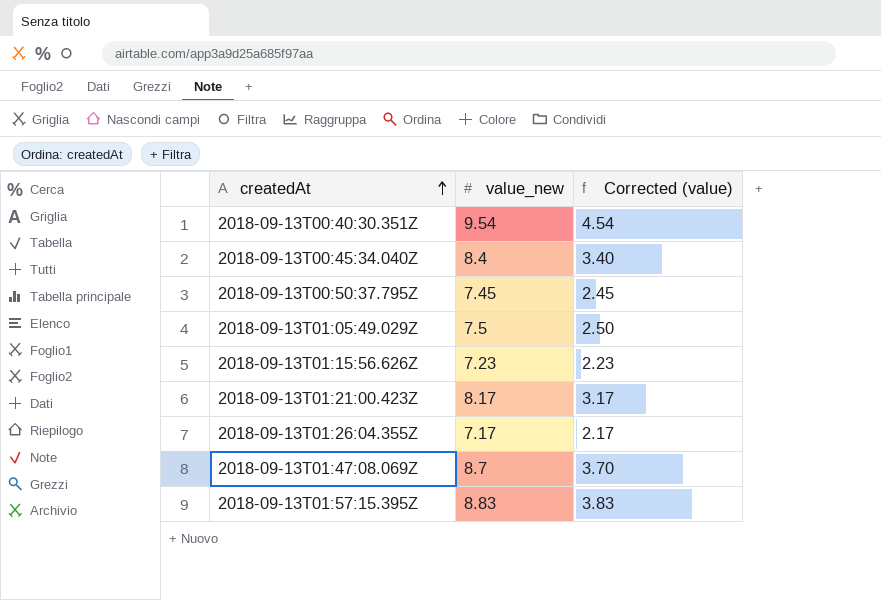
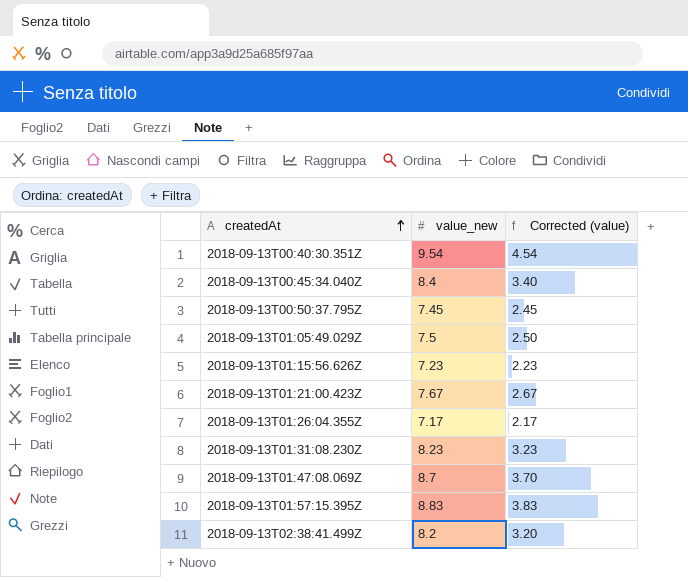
2018-09-13T01:21:00.423Z | value_new: 8.17 -> 7.67
2018-09-13T01:21:00.423Z | Corrected (value): 3.17 -> 2.67
row 2018-09-13T01:31:08.230Z: none -> 8.23 | 3.23
row 2018-09-13T02:38:41.499Z: none -> 8.2 | 3.20

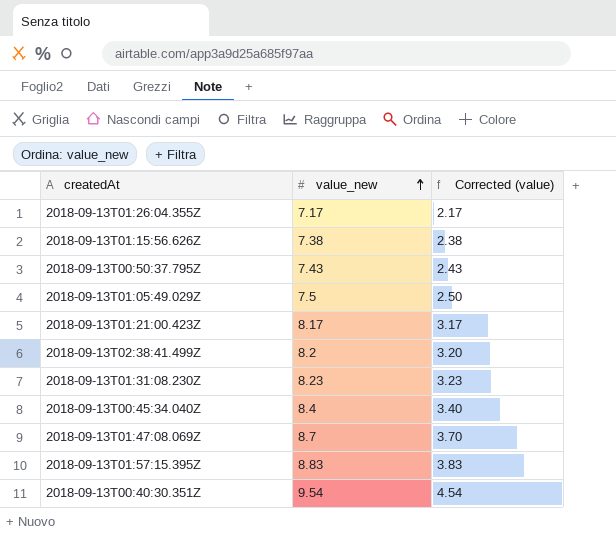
row order: createdAt ascending -> value_new ascending
2018-09-13T01:15:56.626Z | value_new: 7.23 -> 7.38
2018-09-13T01:15:56.626Z | Corrected (value): 2.23 -> 2.38
2018-09-13T00:50:37.795Z | value_new: 7.45 -> 7.43
2018-09-13T00:50:37.795Z | Corrected (value): 2.45 -> 2.43
2018-09-13T01:21:00.423Z | value_new: 7.67 -> 8.17
2018-09-13T01:21:00.423Z | Corrected (value): 2.67 -> 3.17

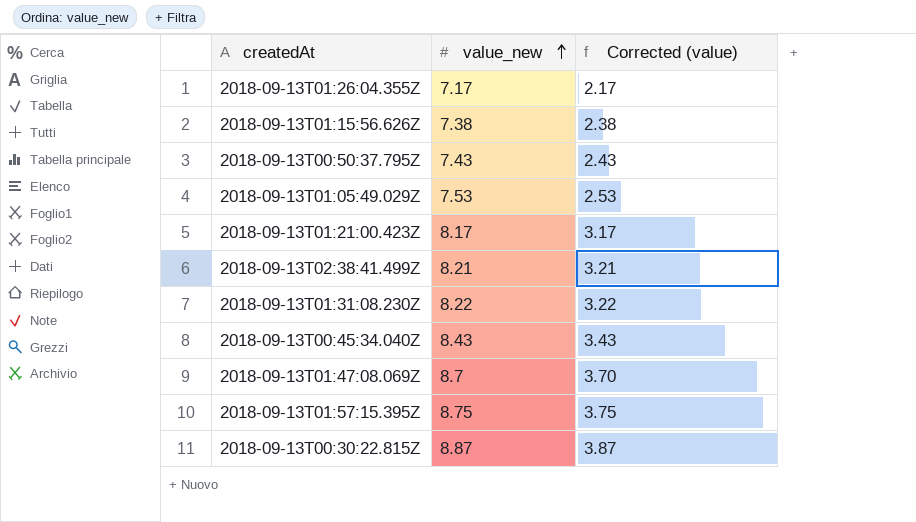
row 2018-09-13T00:40:30.351Z: 9.54 | 4.54 -> none
2018-09-13T01:05:49.029Z | value_new: 7.5 -> 7.53
2018-09-13T01:05:49.029Z | Corrected (value): 2.50 -> 2.53
2018-09-13T02:38:41.499Z | value_new: 8.2 -> 8.21
2018-09-13T02:38:41.499Z | Corrected (value): 3.20 -> 3.21
2018-09-13T01:31:08.230Z | value_new: 8.23 -> 8.22
2018-09-13T01:31:08.230Z | Corrected (value): 3.23 -> 3.22
2018-09-13T00:45:34.040Z | value_new: 8.4 -> 8.43
2018-09-13T00:45:34.040Z | Corrected (value): 3.40 -> 3.43
2018-09-13T01:57:15.395Z | value_new: 8.83 -> 8.75
2018-09-13T01:57:15.395Z | Corrected (value): 3.83 -> 3.75
row 2018-09-13T00:30:22.815Z: none -> 8.87 | 3.87

